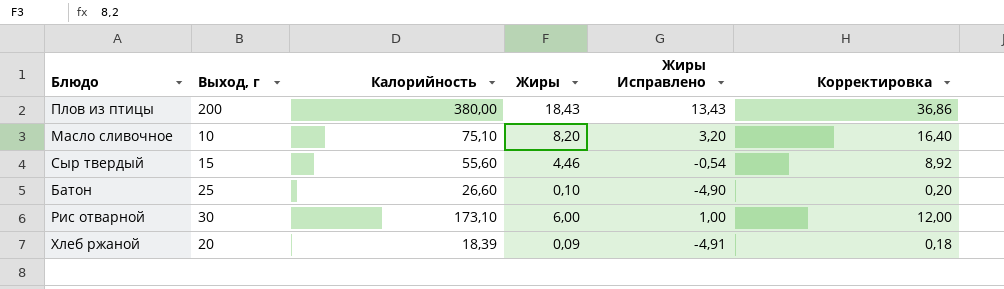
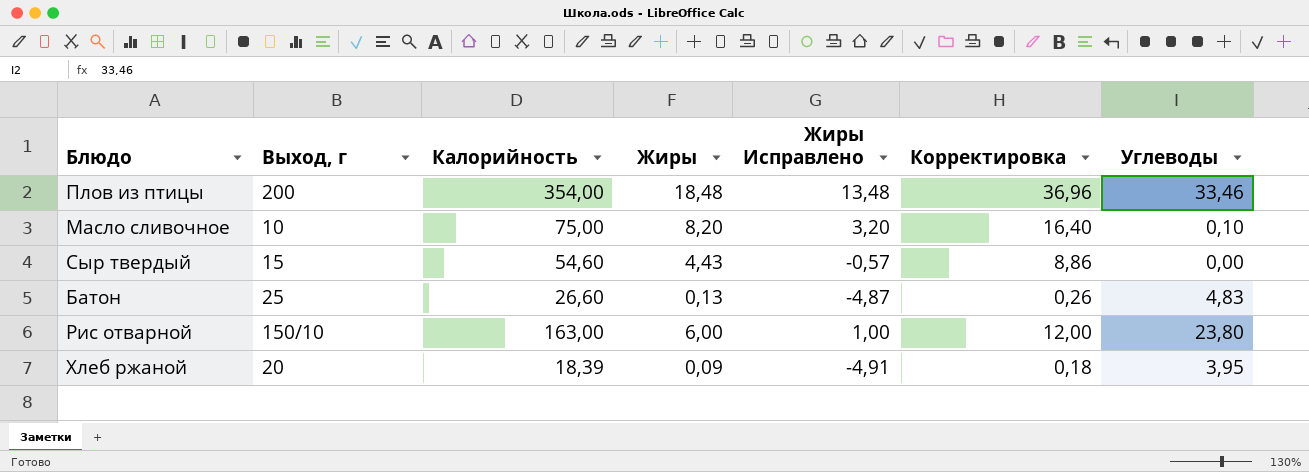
column Углеводы | position: none -> 7
Плов из птицы | Калорийность: 380,00 -> 354,00
Плов из птицы | Жиры: 18,43 -> 18,48
Плов из птицы | Жиры Исправлено: 13,43 -> 13,48
Плов из птицы | Корректировка: 36,86 -> 36,96
Масло сливочное | Калорийность: 75,10 -> 75,00
Сыр твердый | Калорийность: 55,60 -> 54,60
Сыр твердый | Жиры: 4,46 -> 4,43
Сыр твердый | Жиры Исправлено: -0,54 -> -0,57
Сыр твердый | Корректировка: 8,92 -> 8,86
Батон | Жиры: 0,10 -> 0,13
Батон | Жиры Исправлено: -4,90 -> -4,87
Батон | Корректировка: 0,20 -> 0,26
Рис отварной | Выход, г: 30 -> 150/10
Рис отварной | Калорийность: 173,10 -> 163,00

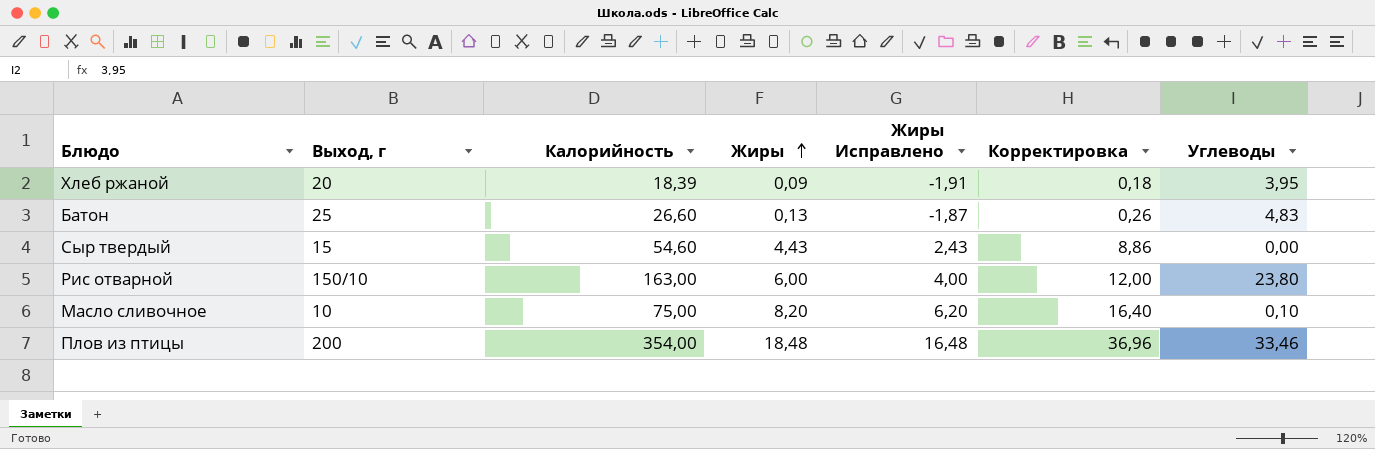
row order: none -> Жиры ascending
column Жиры Исправлено | formula: [Жиры] - 5 -> [Жиры] - 2

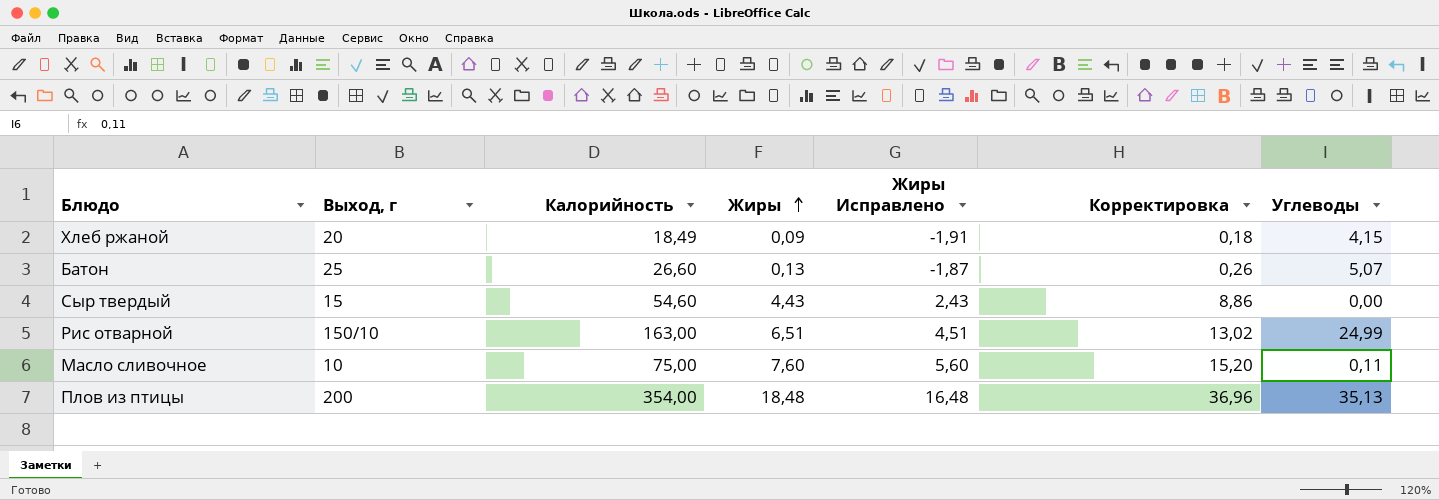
Хлеб ржаной | Калорийность: 18,39 -> 18,49
Хлеб ржаной | Углеводы: 3,95 -> 4,15
Батон | Углеводы: 4,83 -> 5,07
Рис отварной | Жиры: 6,00 -> 6,51
Рис отварной | Жиры Исправлено: 4,00 -> 4,51
Рис отварной | Корректировка: 12,00 -> 13,02
Рис отварной | Углеводы: 23,80 -> 24,99
Масло сливочное | Жиры: 8,20 -> 7,60
Масло сливочное | Жиры Исправлено: 6,20 -> 5,60
Масло сливочное | Корректировка: 16,40 -> 15,20
Масло сливочное | Углеводы: 0,10 -> 0,11
Плов из птицы | Углеводы: 33,46 -> 35,13

